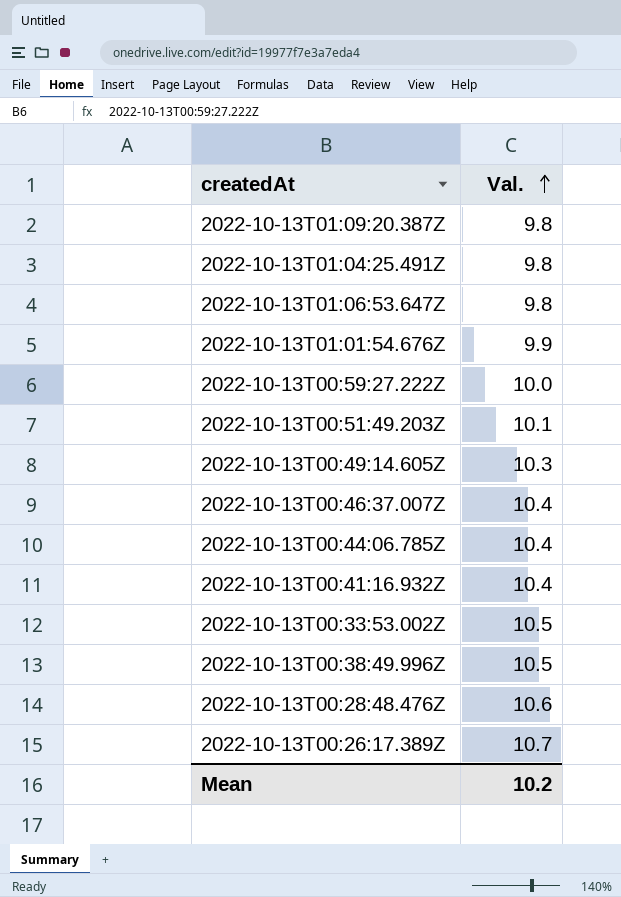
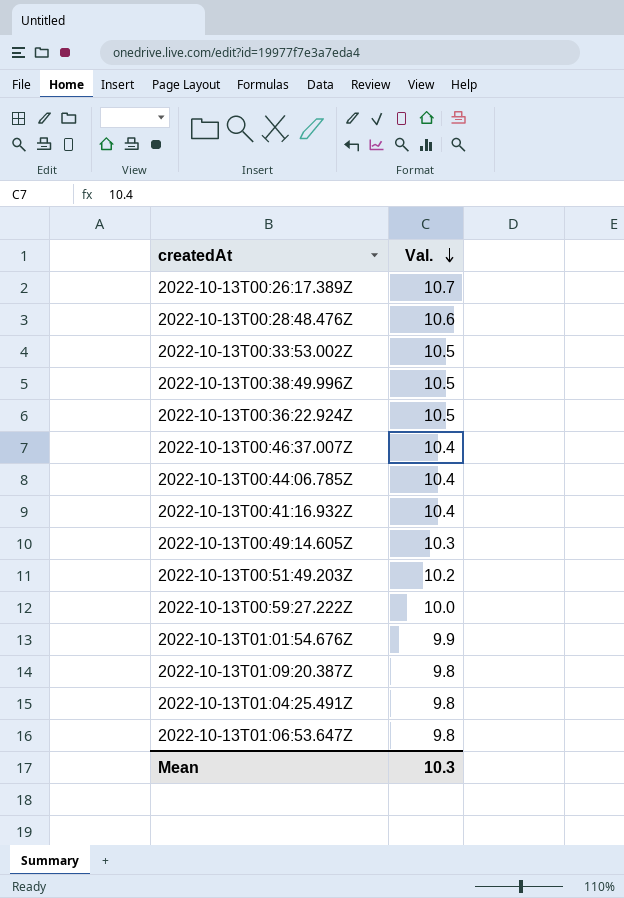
row order: Val. ascending -> Val. descending
row 2022-10-13T00:36:22.924Z: none -> 10.5
2022-10-13T00:51:49.203Z | Val.: 10.1 -> 10.2
Mean | Val.: 10.2 -> 10.3

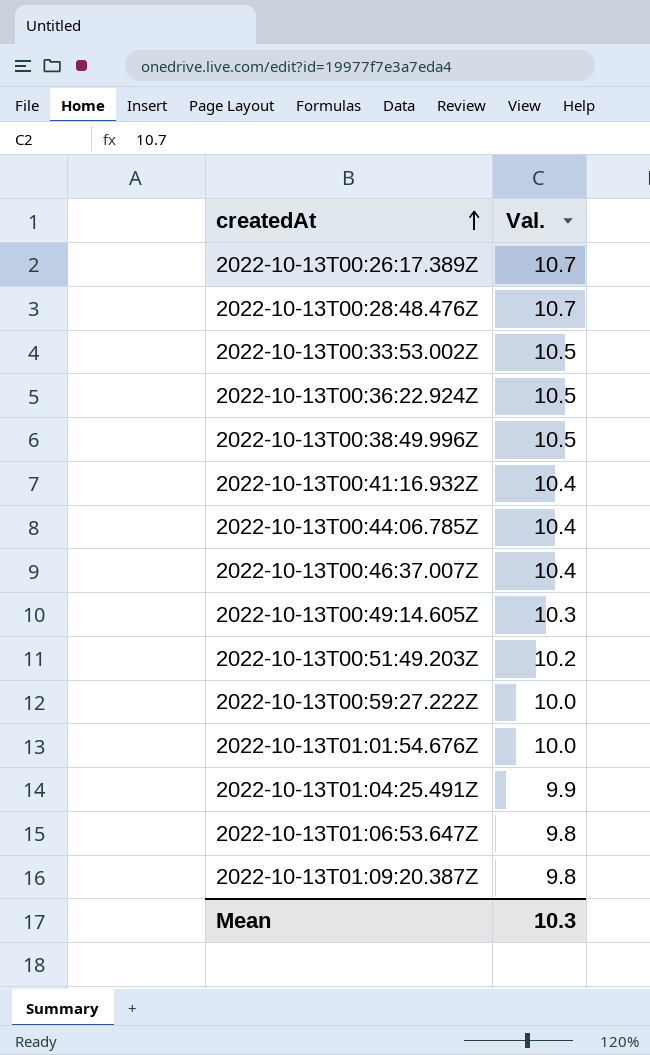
row order: Val. descending -> createdAt ascending
2022-10-13T00:28:48.476Z | Val.: 10.6 -> 10.7
2022-10-13T01:01:54.676Z | Val.: 9.9 -> 10.0
2022-10-13T01:04:25.491Z | Val.: 9.8 -> 9.9

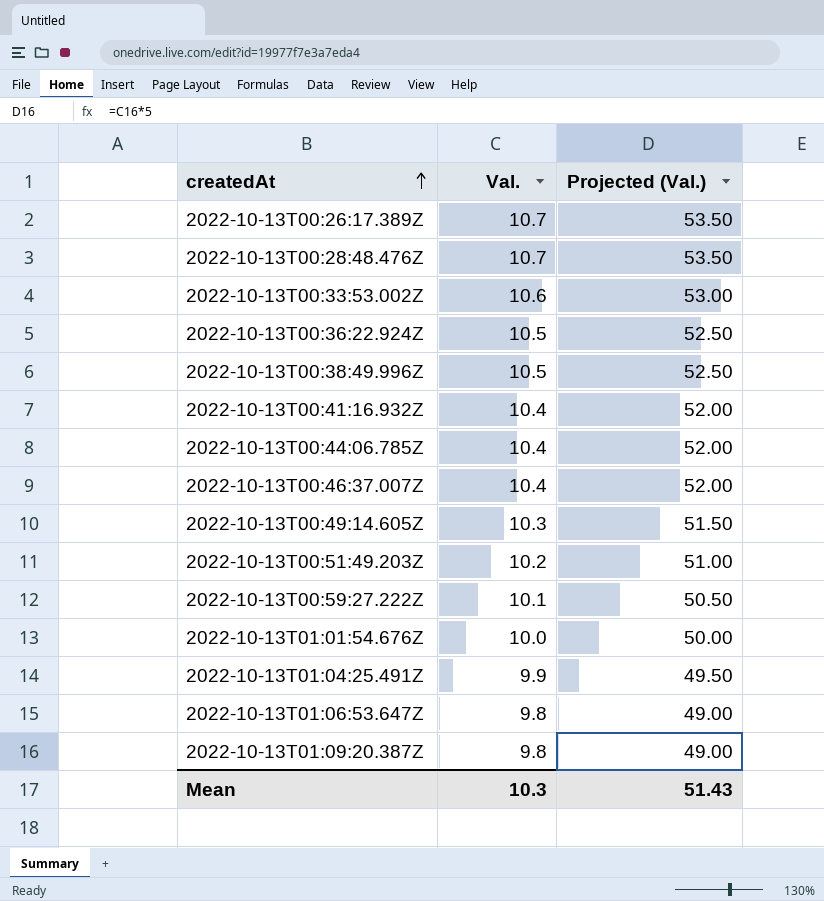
column Projected (Val.) | formula: none -> [Val.] * 5
2022-10-13T00:33:53.002Z | Val.: 10.5 -> 10.6
2022-10-13T00:59:27.222Z | Val.: 10.0 -> 10.1

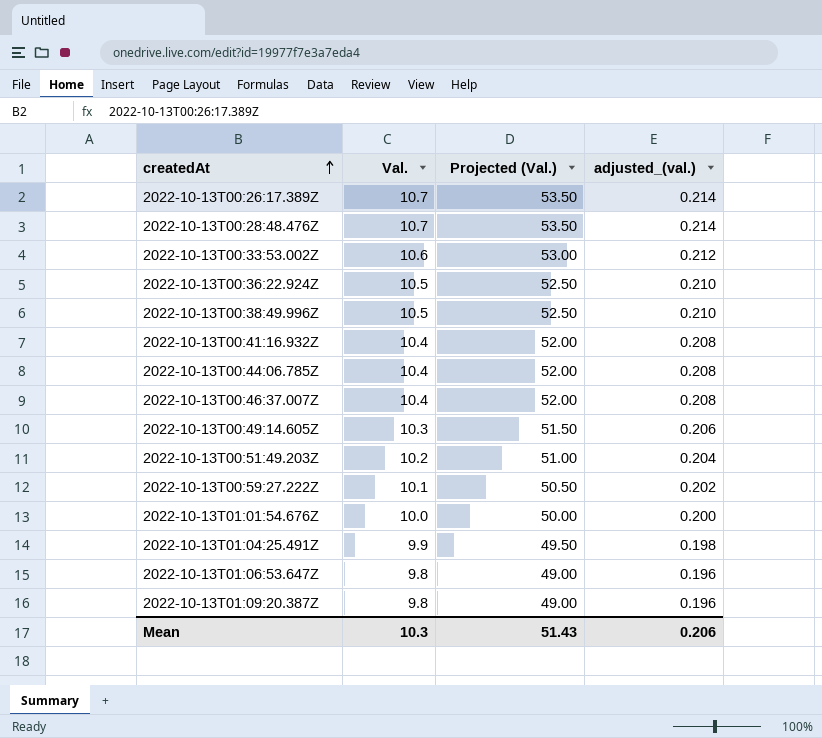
column adjusted_(val.) | formula: none -> [Val.] * 0.02

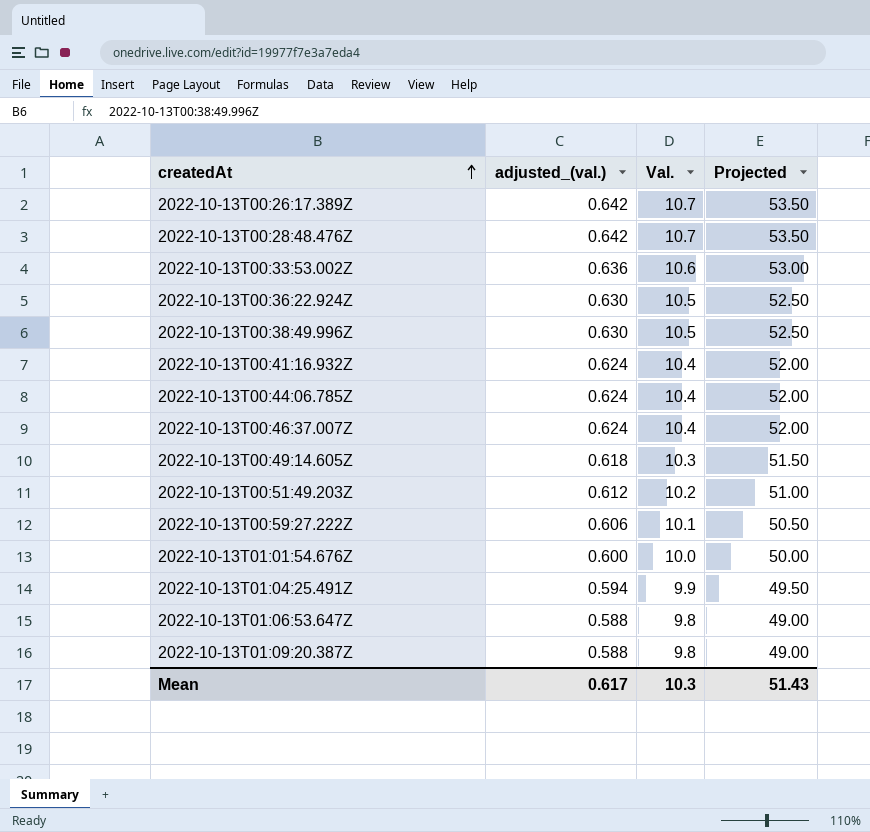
column adjusted_(val.) | formula: [Val.] * 0.02 -> [Val.] * 0.06
column adjusted_(val.) | position: 4 -> 2
column name: Projected (Val.) -> Projected
Mean | adjusted_(val.): 0.206 -> 0.617

